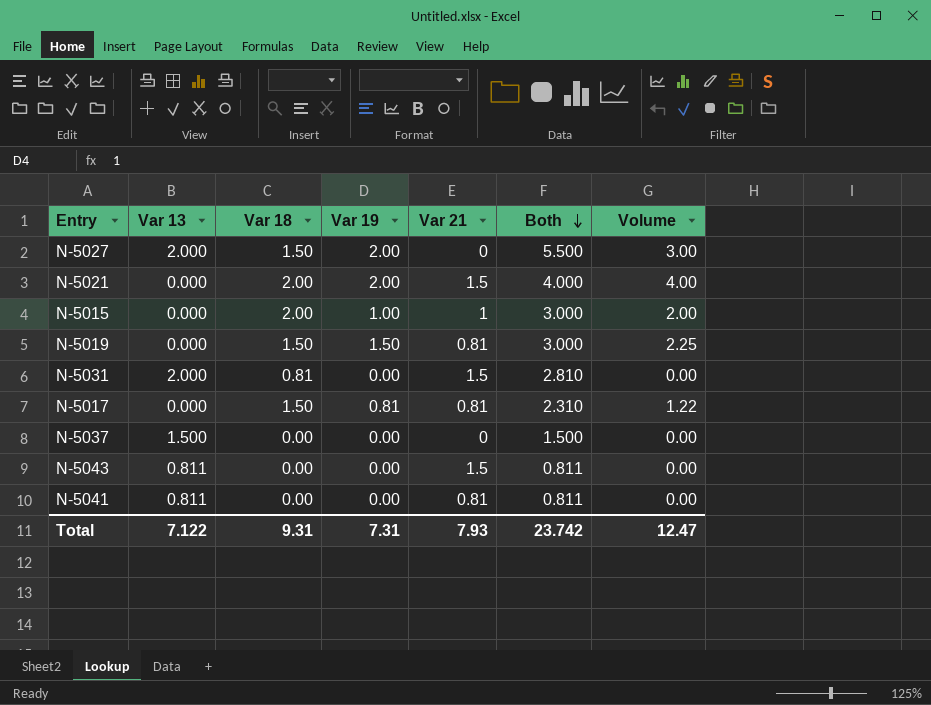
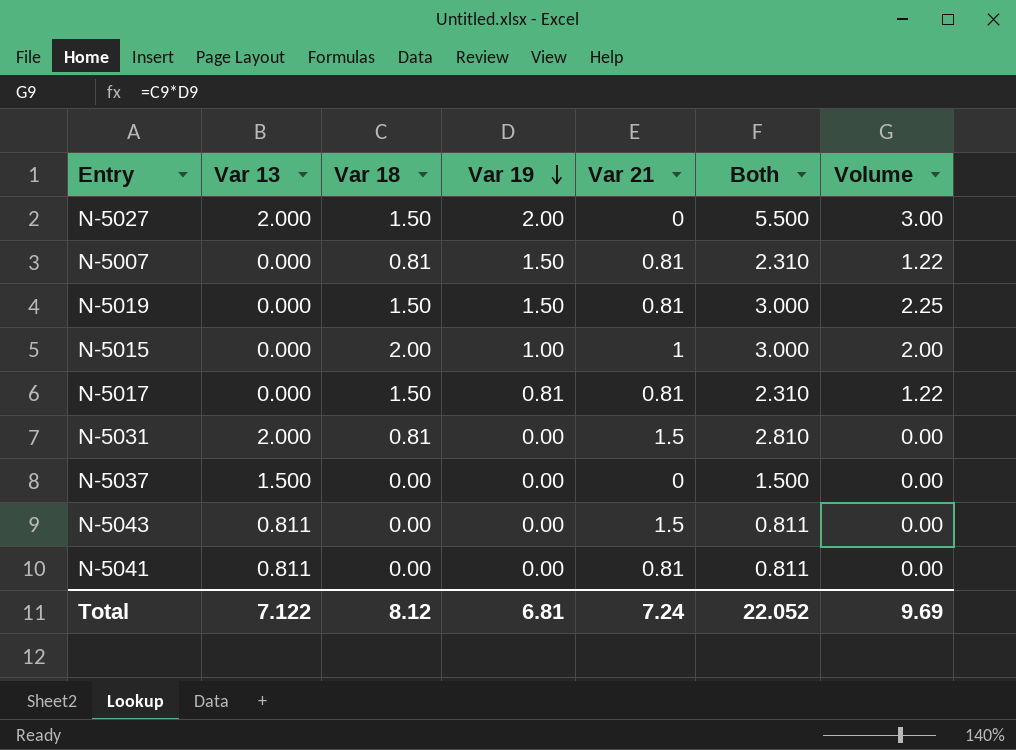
row order: Both descending -> Var 19 descending
row N-5021: 0.000 | 2.00 | 2.00 | 1.5 | 4.000 | 4.00 -> none
row N-5007: none -> 0.000 | 0.81 | 1.50 | 0.81 | 2.310 | 1.22
Total | Var 18: 9.31 -> 8.12
Total | Var 19: 7.31 -> 6.81
Total | Var 21: 7.93 -> 7.24
Total | Both: 23.742 -> 22.052
Total | Volume: 12.47 -> 9.69

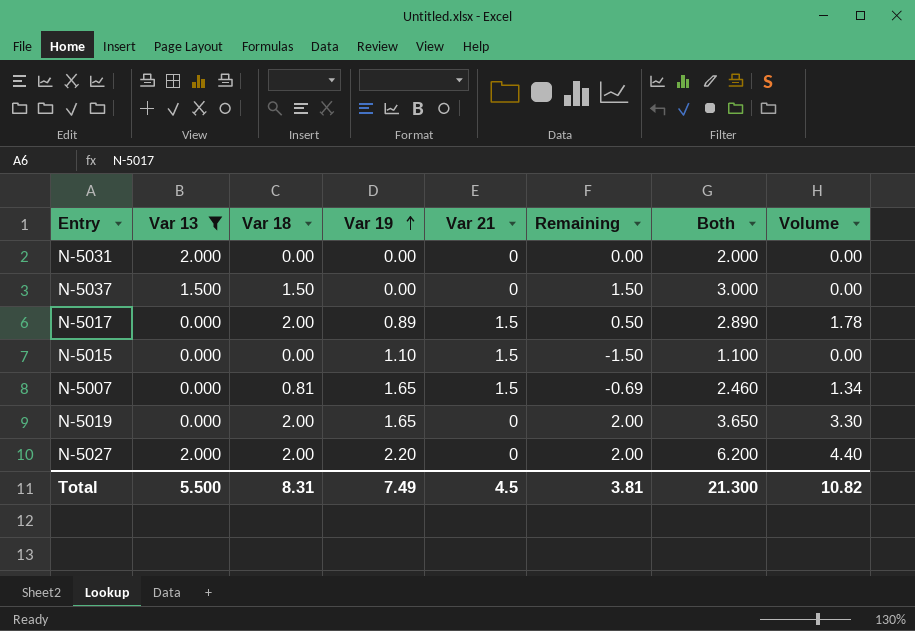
filter: none -> Var 13 != 0.811
row order: Var 19 descending -> Var 19 ascending
column Remaining | formula: none -> [Var 18] - [Var 21]
N-5031 | Var 18: 0.81 -> 0.00
N-5031 | Var 21: 1.5 -> 0
N-5031 | Both: 2.810 -> 2.000
N-5037 | Var 18: 0.00 -> 1.50
N-5037 | Both: 1.500 -> 3.000
N-5017 | Var 18: 1.50 -> 2.00
N-5017 | Var 19: 0.81 -> 0.89
N-5017 | Var 21: 0.81 -> 1.5
N-5017 | Both: 2.310 -> 2.890
N-5017 | Volume: 1.22 -> 1.78
N-5015 | Var 18: 2.00 -> 0.00
N-5015 | Var 19: 1.00 -> 1.10
N-5015 | Var 21: 1 -> 1.5
N-5015 | Both: 3.000 -> 1.100
N-5015 | Volume: 2.00 -> 0.00
N-5007 | Var 19: 1.50 -> 1.65
N-5007 | Var 21: 0.81 -> 1.5
N-5007 | Both: 2.310 -> 2.460
N-5007 | Volume: 1.22 -> 1.34
N-5019 | Var 18: 1.50 -> 2.00
N-5019 | Var 19: 1.50 -> 1.65
N-5019 | Var 21: 0.81 -> 0
N-5019 | Both: 3.000 -> 3.650
N-5019 | Volume: 2.25 -> 3.30
N-5027 | Var 18: 1.50 -> 2.00
N-5027 | Var 19: 2.00 -> 2.20
N-5027 | Both: 5.500 -> 6.200
N-5027 | Volume: 3.00 -> 4.40
Total | Var 13: 7.122 -> 5.500
Total | Var 18: 8.12 -> 8.31
Total | Var 19: 6.81 -> 7.49
Total | Var 21: 7.24 -> 4.5
Total | Both: 22.052 -> 21.300
Total | Volume: 9.69 -> 10.82

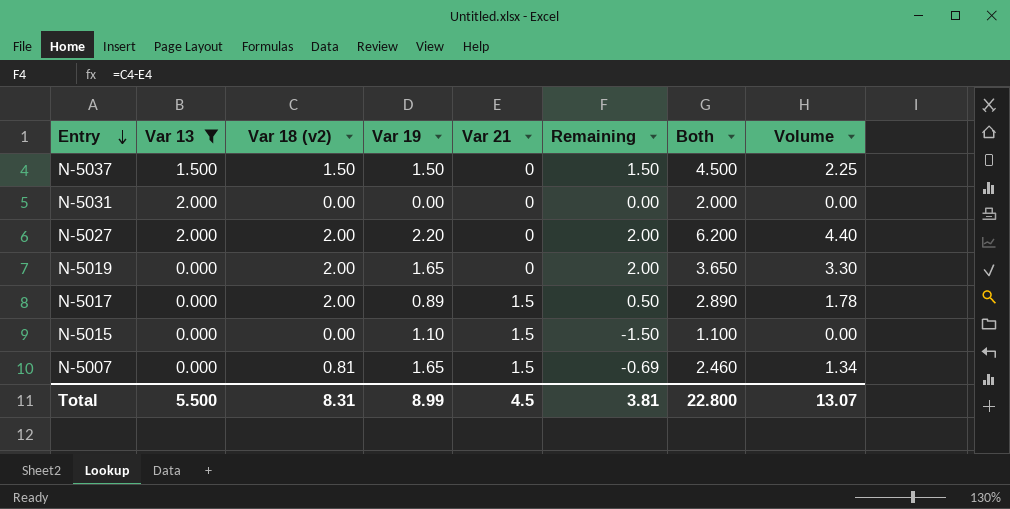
row order: Var 19 ascending -> Entry descending
column name: Var 18 -> Var 18 (v2)
N-5037 | Var 19: 0.00 -> 1.50
N-5037 | Both: 3.000 -> 4.500
N-5037 | Volume: 0.00 -> 2.25
Total | Var 19: 7.49 -> 8.99
Total | Both: 21.300 -> 22.800
Total | Volume: 10.82 -> 13.07

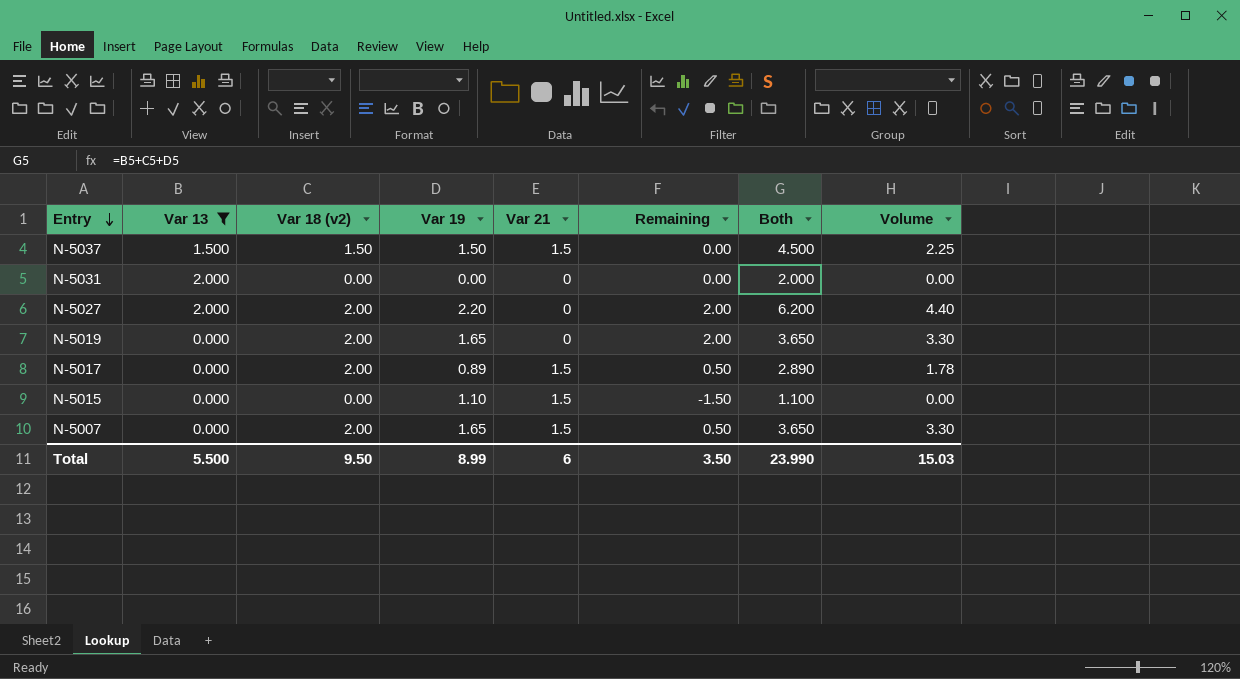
N-5037 | Var 21: 0 -> 1.5
N-5037 | Remaining: 1.50 -> 0.00
N-5007 | Var 18 (v2): 0.81 -> 2.00
N-5007 | Remaining: -0.69 -> 0.50
N-5007 | Both: 2.460 -> 3.650
N-5007 | Volume: 1.34 -> 3.30
Total | Var 18 (v2): 8.31 -> 9.50
Total | Var 21: 4.5 -> 6
Total | Remaining: 3.81 -> 3.50
Total | Both: 22.800 -> 23.990
Total | Volume: 13.07 -> 15.03

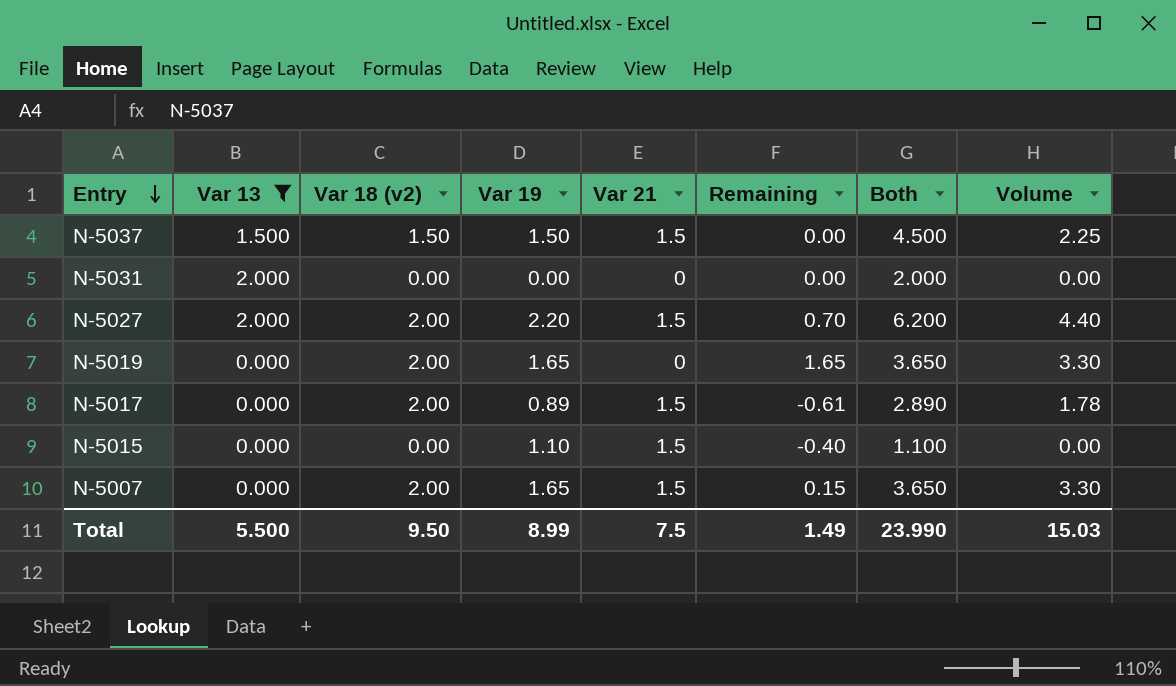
column Remaining | formula: [Var 18 (v2)] - [Var 21] -> [Var 19] - [Var 21]
N-5027 | Var 21: 0 -> 1.5
Total | Var 21: 6 -> 7.5
Total | Remaining: 3.50 -> 1.49

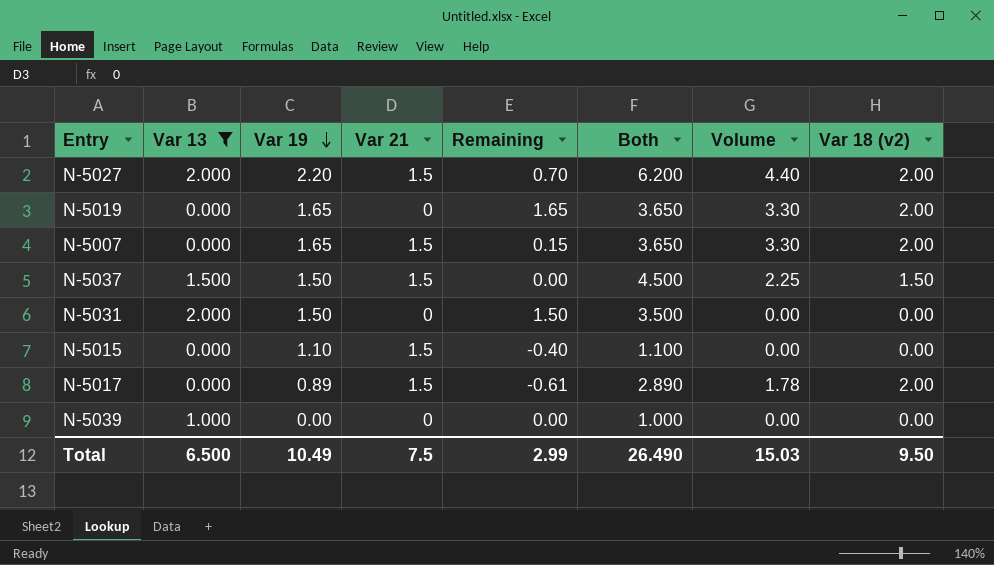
row order: Entry descending -> Var 19 descending
column Var 18 (v2) | position: 3 -> 8
N-5031 | Var 19: 0.00 -> 1.50
N-5031 | Remaining: 0.00 -> 1.50
N-5031 | Both: 2.000 -> 3.500
row N-5039: none -> 1.000 | 0.00 | 0 | 0.00 | 1.000 | 0.00 | 0.00
Total | Var 13: 5.500 -> 6.500
Total | Var 19: 8.99 -> 10.49
Total | Remaining: 1.49 -> 2.99
Total | Both: 23.990 -> 26.490

